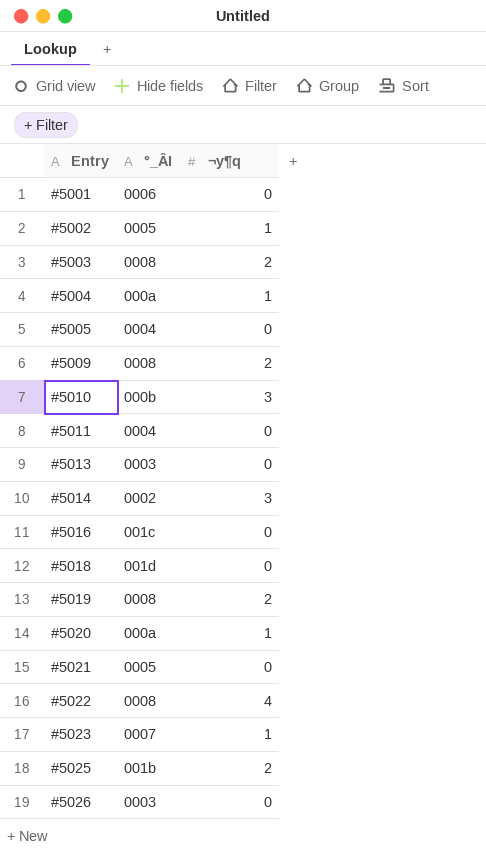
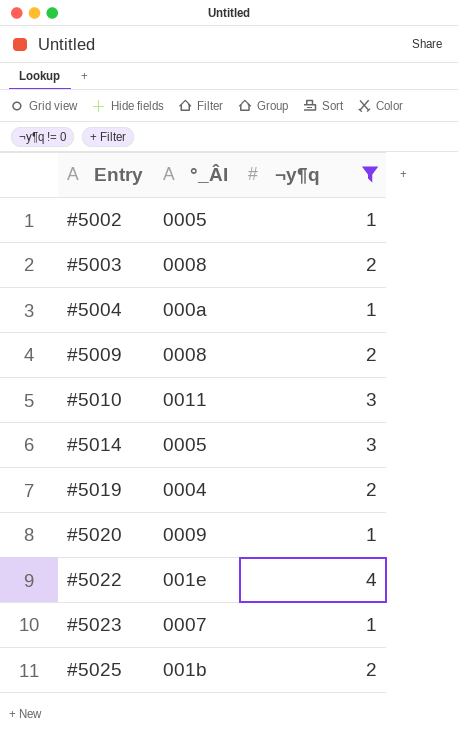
filter: none -> ¬y¶q != 0
#5010 | °_ÂI: 000b -> 0011
#5014 | °_ÂI: 0002 -> 0005
#5019 | °_ÂI: 0008 -> 0004
#5020 | °_ÂI: 000a -> 0009
#5022 | °_ÂI: 0008 -> 001e

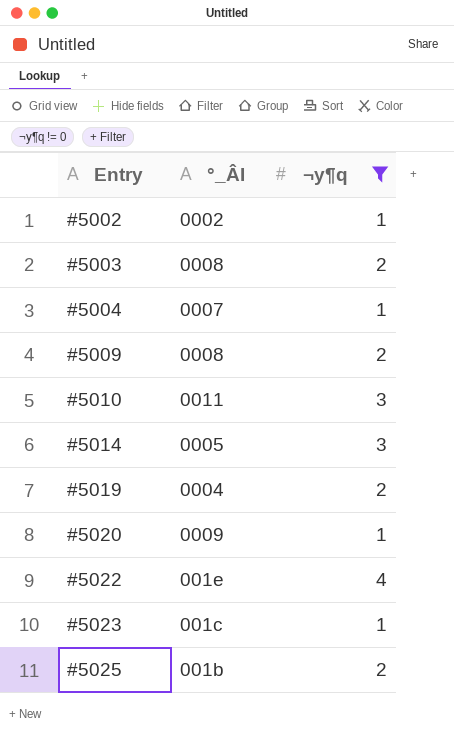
#5002 | °_ÂI: 0005 -> 0002
#5004 | °_ÂI: 000a -> 0007
#5023 | °_ÂI: 0007 -> 001c

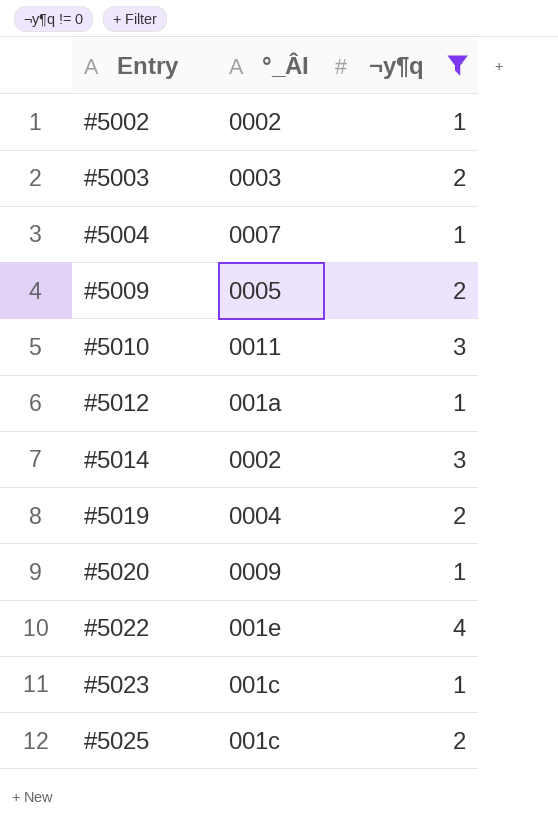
#5003 | °_ÂI: 0008 -> 0003
#5009 | °_ÂI: 0008 -> 0005
row #5012: none -> 001a | 1
#5014 | °_ÂI: 0005 -> 0002
#5025 | °_ÂI: 001b -> 001c

